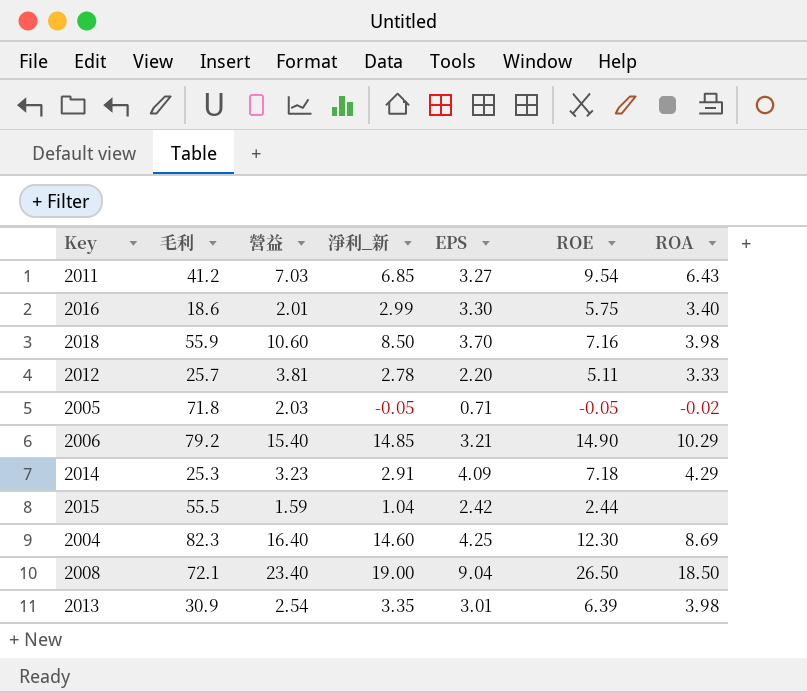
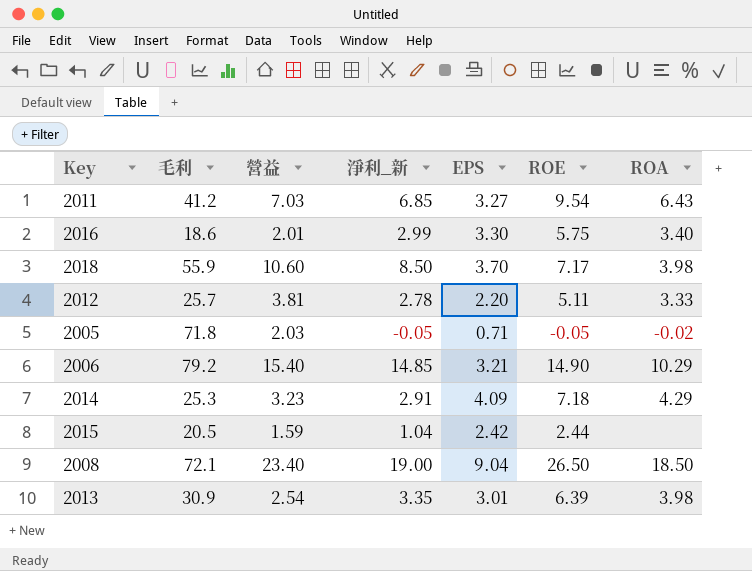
row 2004: 82.3 | 16.40 | 14.60 | 4.25 | 12.30 | 8.69 -> none
2018 | ROE: 7.16 -> 7.17
2015 | 毛利: 55.5 -> 20.5

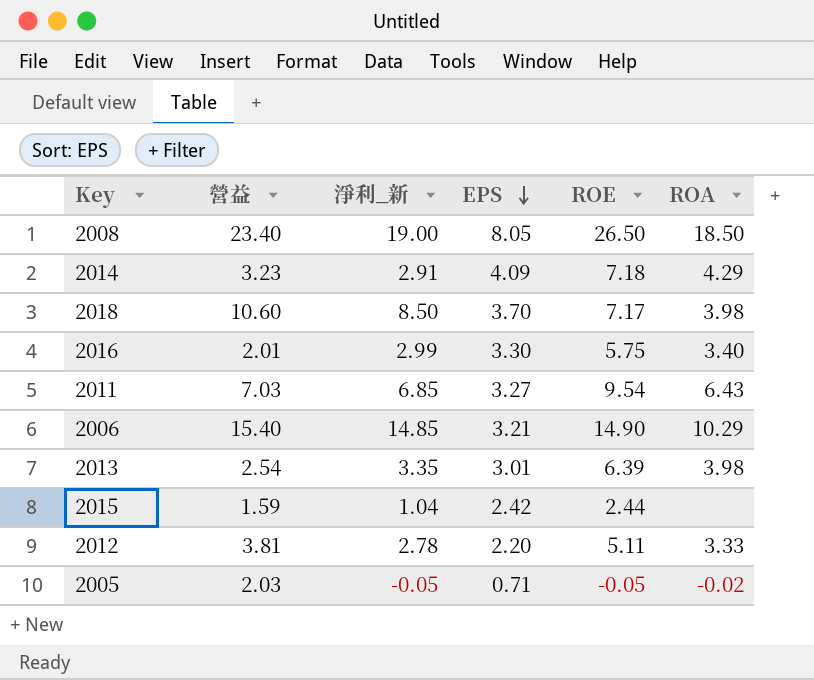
row order: none -> EPS descending
column 毛利 | position: 2 -> none
2008 | EPS: 9.04 -> 8.05

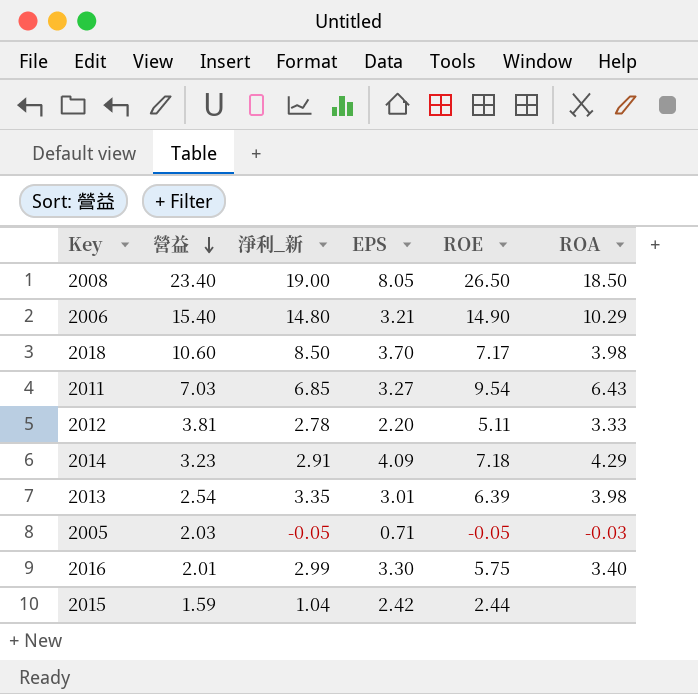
row order: EPS descending -> 營益 descending
2006 | 淨利_新: 14.85 -> 14.80
2005 | ROA: -0.02 -> -0.03

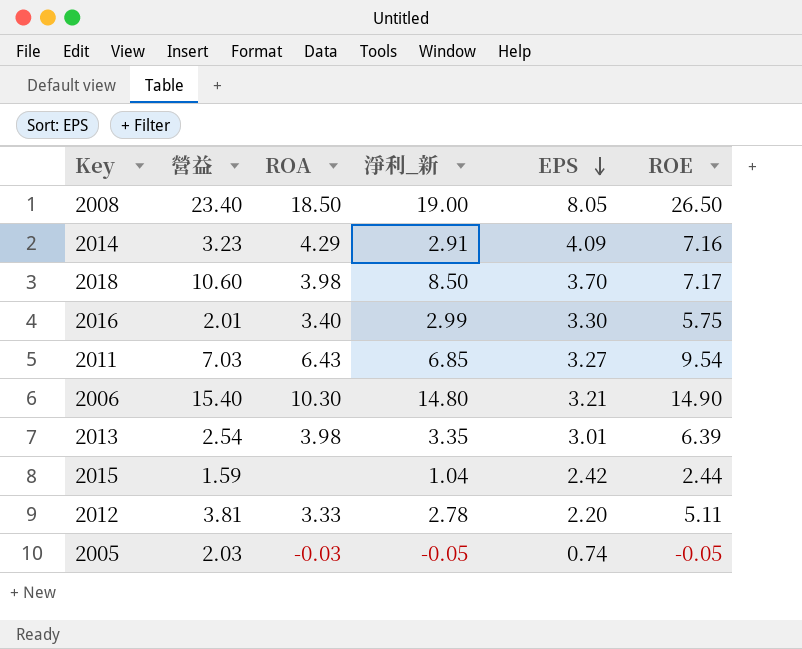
row order: 營益 descending -> EPS descending
column ROA | position: 6 -> 3
2014 | ROE: 7.18 -> 7.16
2006 | ROA: 10.29 -> 10.30
2005 | EPS: 0.71 -> 0.74

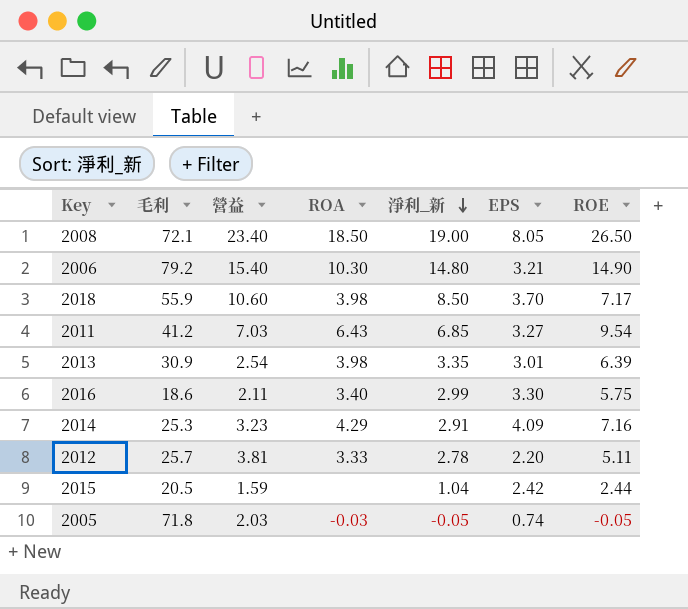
row order: EPS descending -> 淨利_新 descending
column 毛利 | position: none -> 2
2016 | 營益: 2.01 -> 2.11

